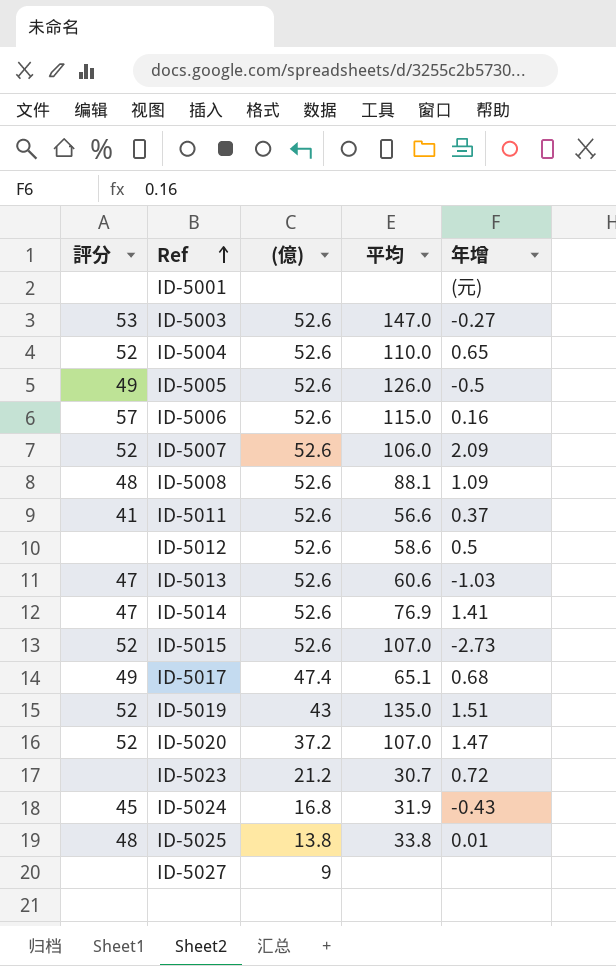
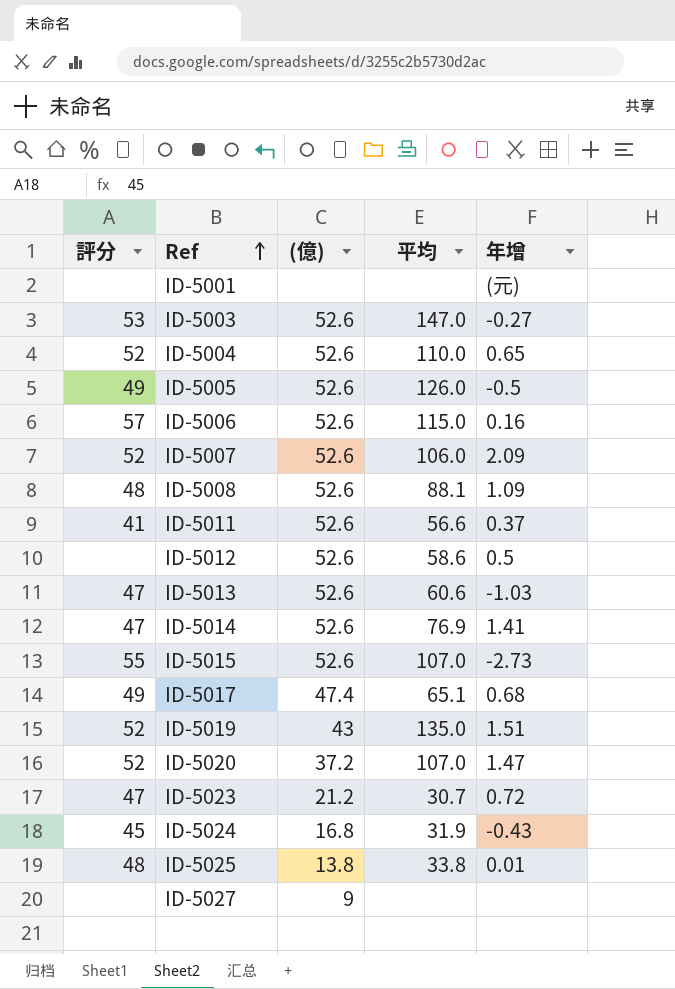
ID-5015 | 評分: 52 -> 55
ID-5023 | 評分: none -> 47

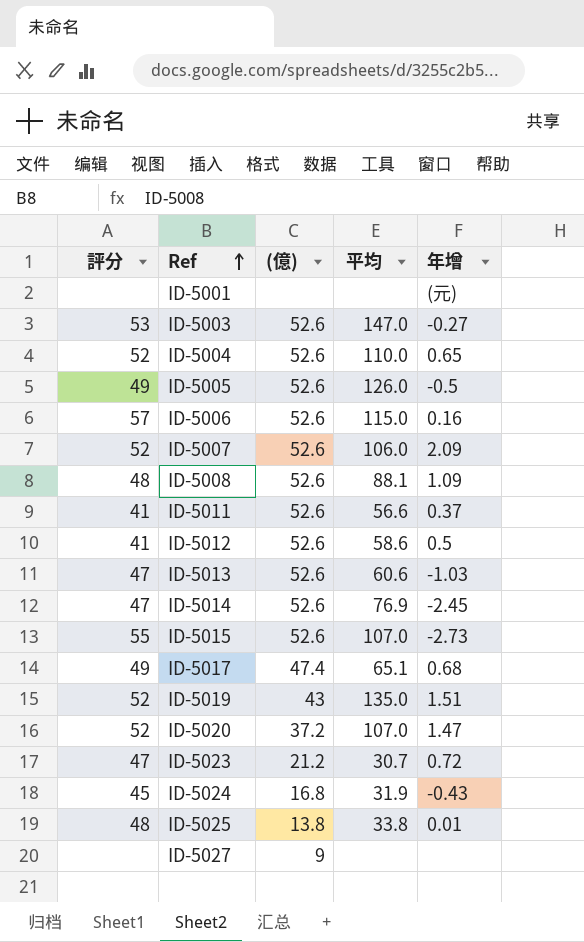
ID-5012 | 評分: none -> 41
ID-5014 | 年增: 1.41 -> -2.45

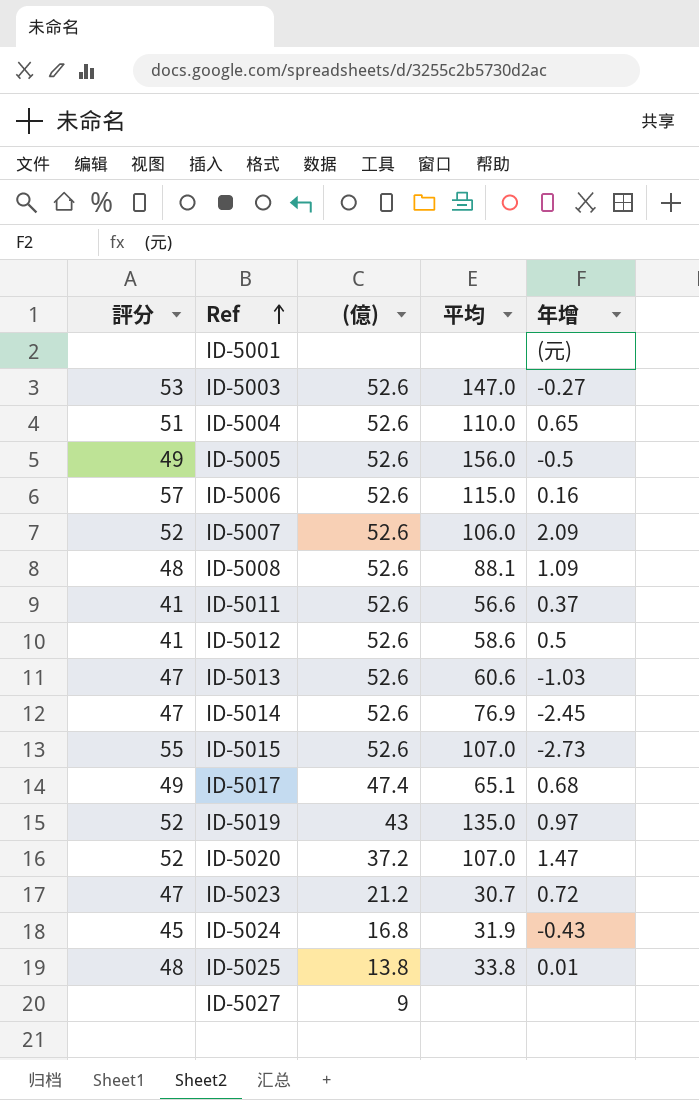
ID-5004 | 評分: 52 -> 51
ID-5005 | 平均: 126.0 -> 156.0
ID-5019 | 年增: 1.51 -> 0.97

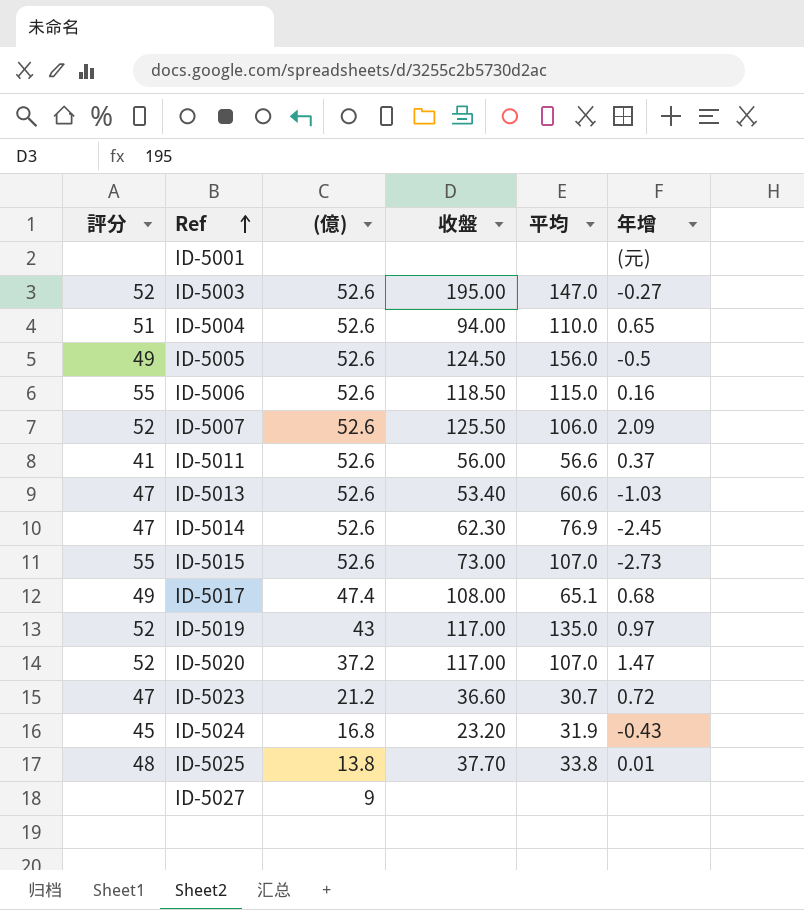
column 收盤 | position: none -> 4
row ID-5008: 48 | 52.6 | 88.1 | 1.09 -> none
row ID-5012: 41 | 52.6 | 58.6 | 0.5 -> none
ID-5003 | 評分: 53 -> 52
ID-5006 | 評分: 57 -> 55

